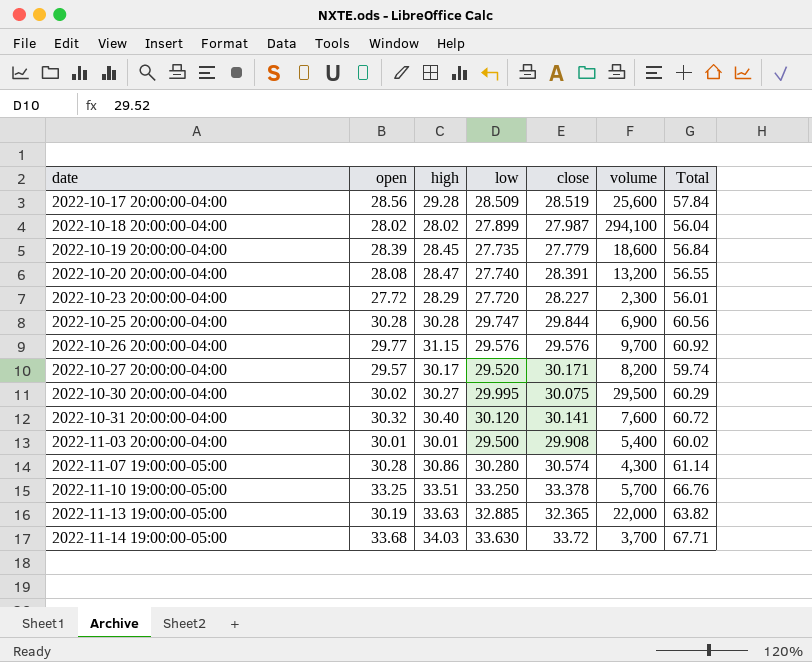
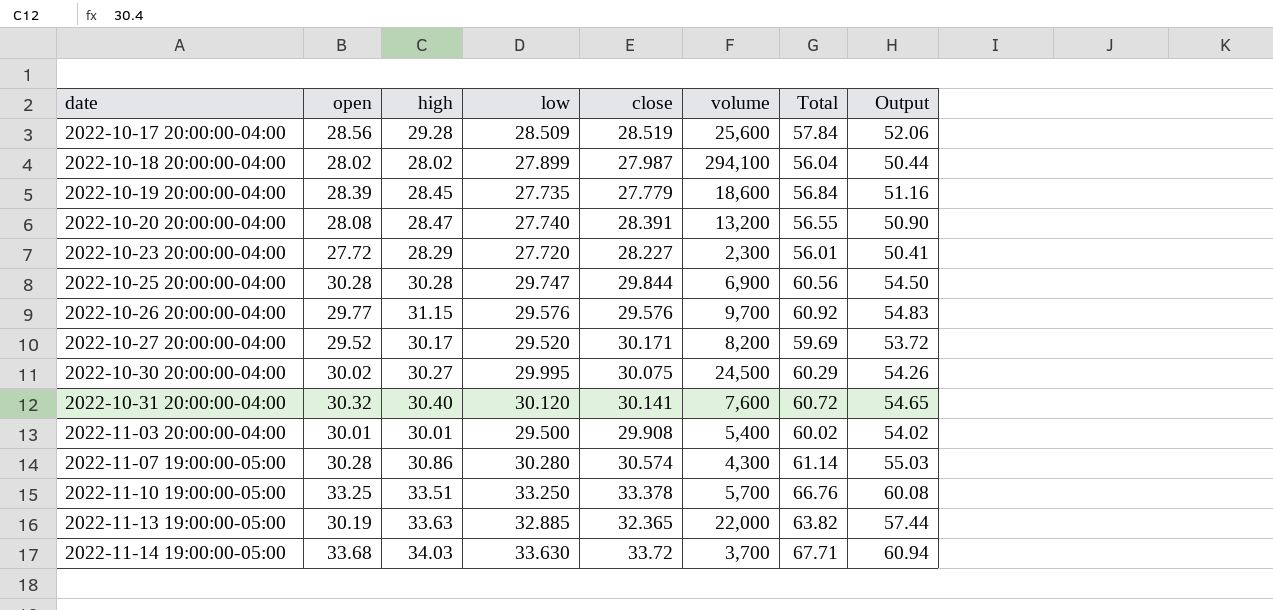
column Output | formula: none -> [Total] * 0.9
2022-10-27 20:00:00-04:00 | open: 29.57 -> 29.52
2022-10-27 20:00:00-04:00 | Total: 59.74 -> 59.69
2022-10-30 20:00:00-04:00 | volume: 29,500 -> 24,500

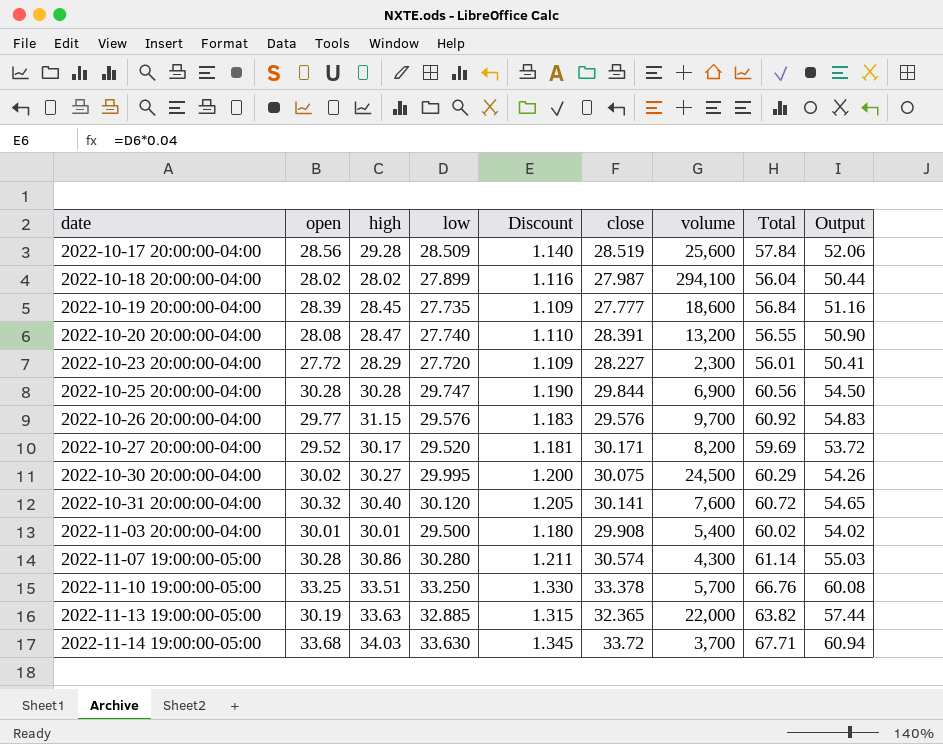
column Discount | formula: none -> [low] * 0.04
2022-10-19 20:00:00-04:00 | close: 27.779 -> 27.777

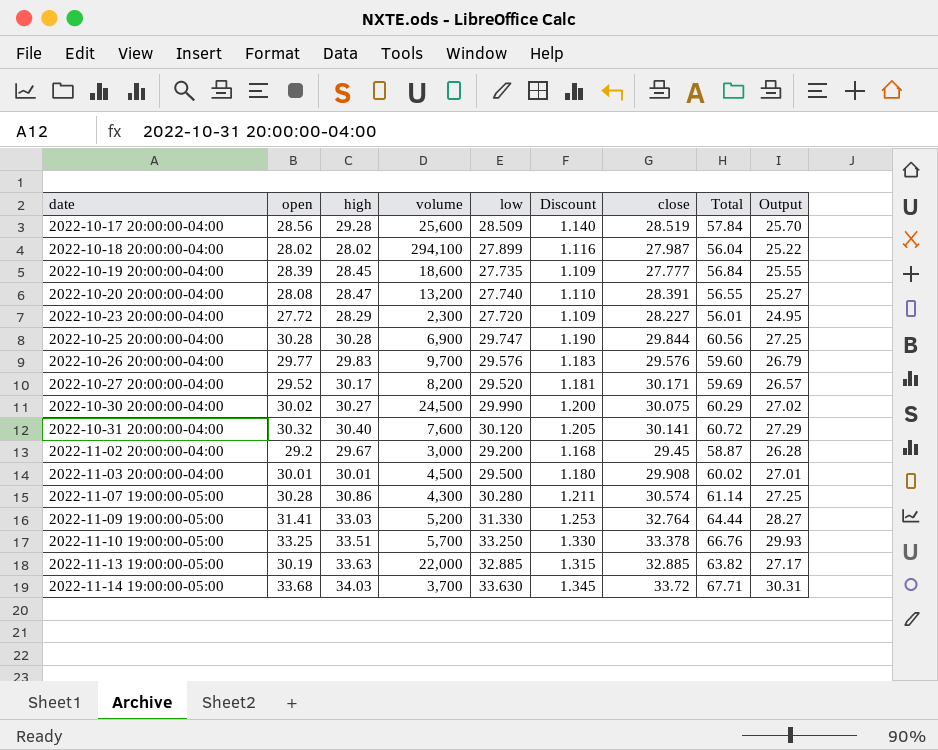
column volume | position: 7 -> 4
column Output | formula: [Total] * 0.9 -> [open] * 0.9
2022-10-26 20:00:00-04:00 | high: 31.15 -> 29.83
2022-10-26 20:00:00-04:00 | Total: 60.92 -> 59.60
2022-10-30 20:00:00-04:00 | low: 29.995 -> 29.990
row 2022-11-02 20:00:00-04:00: none -> 29.2 | 29.67 | 3,000 | 29.200 | 1.168 | 29.45 | 58.87 | 26.28
2022-11-03 20:00:00-04:00 | volume: 5,400 -> 4,500
row 2022-11-09 19:00:00-05:00: none -> 31.41 | 33.03 | 5,200 | 31.330 | 1.253 | 32.764 | 64.44 | 28.27
2022-11-13 19:00:00-05:00 | close: 32.365 -> 32.885

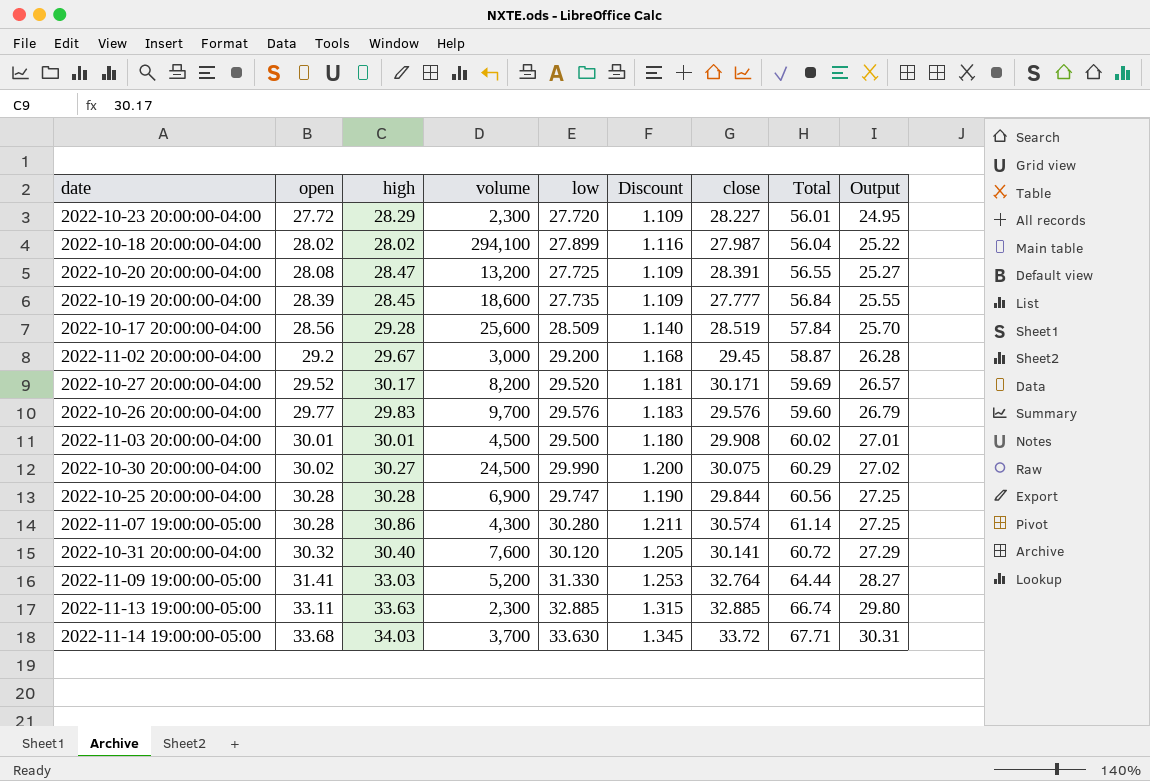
row order: date ascending -> open ascending
row 2022-11-10 19:00:00-05:00: 33.25 | 33.51 | 5,700 | 33.250 | 1.330 | 33.378 | 66.76 | 29.93 -> none
2022-10-20 20:00:00-04:00 | low: 27.740 -> 27.725
2022-10-20 20:00:00-04:00 | Discount: 1.110 -> 1.109
2022-11-13 19:00:00-05:00 | open: 30.19 -> 33.11
2022-11-13 19:00:00-05:00 | volume: 22,000 -> 2,300
2022-11-13 19:00:00-05:00 | Total: 63.82 -> 66.74
2022-11-13 19:00:00-05:00 | Output: 27.17 -> 29.80

